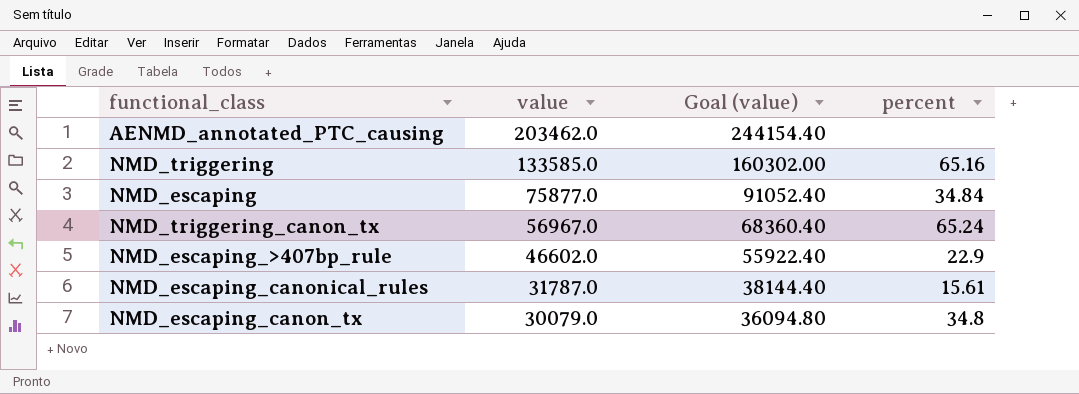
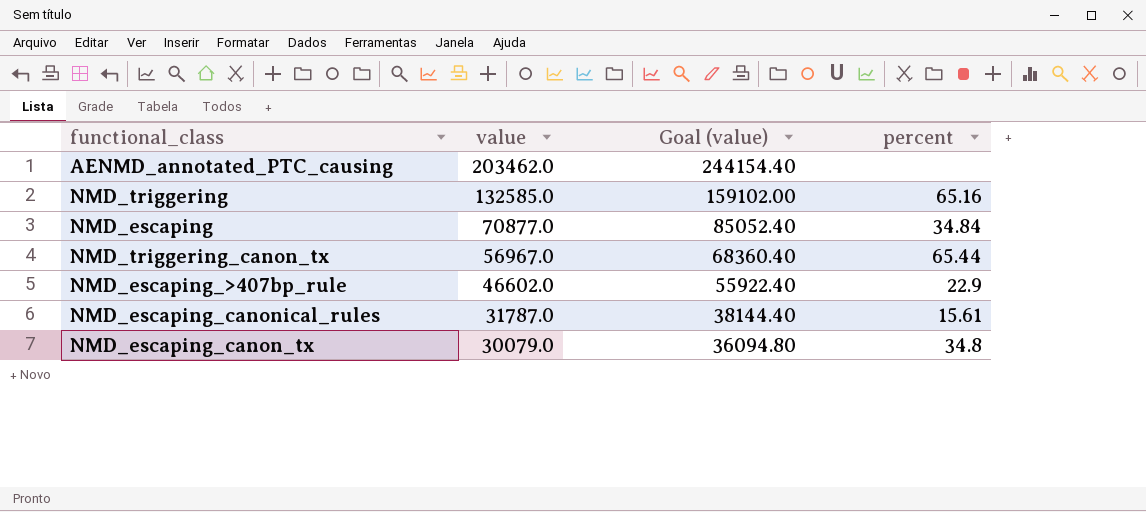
NMD_triggering | value: 133585.0 -> 132585.0
NMD_triggering | Goal (value): 160302.00 -> 159102.00
NMD_escaping | value: 75877.0 -> 70877.0
NMD_escaping | Goal (value): 91052.40 -> 85052.40
NMD_triggering_canon_tx | percent: 65.24 -> 65.44

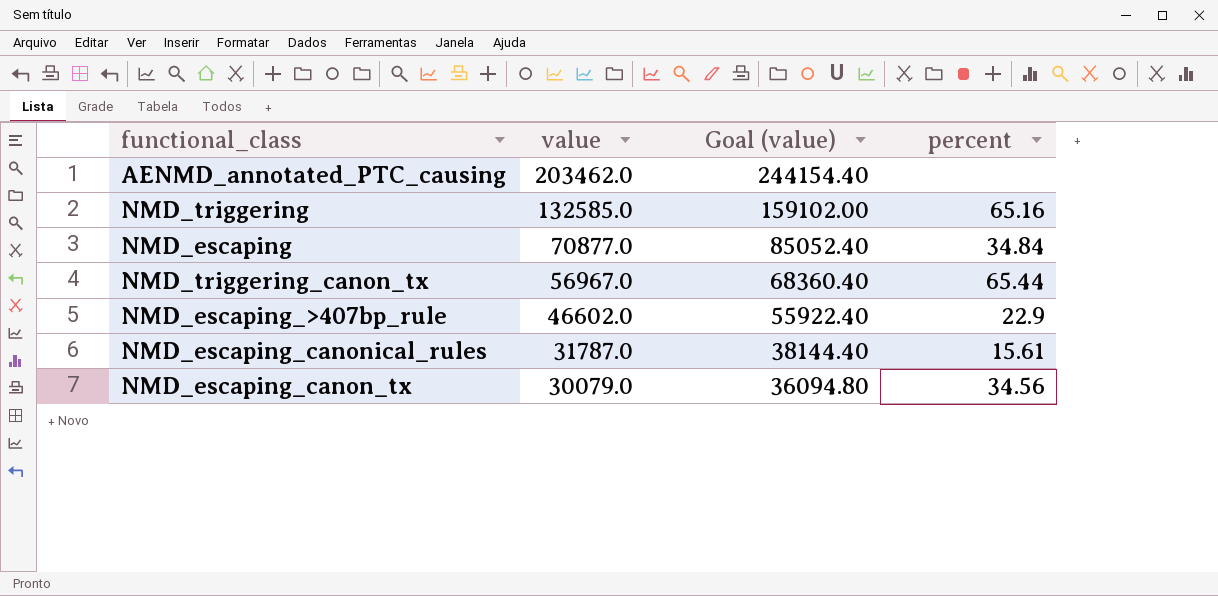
NMD_escaping_canon_tx | percent: 34.8 -> 34.56

